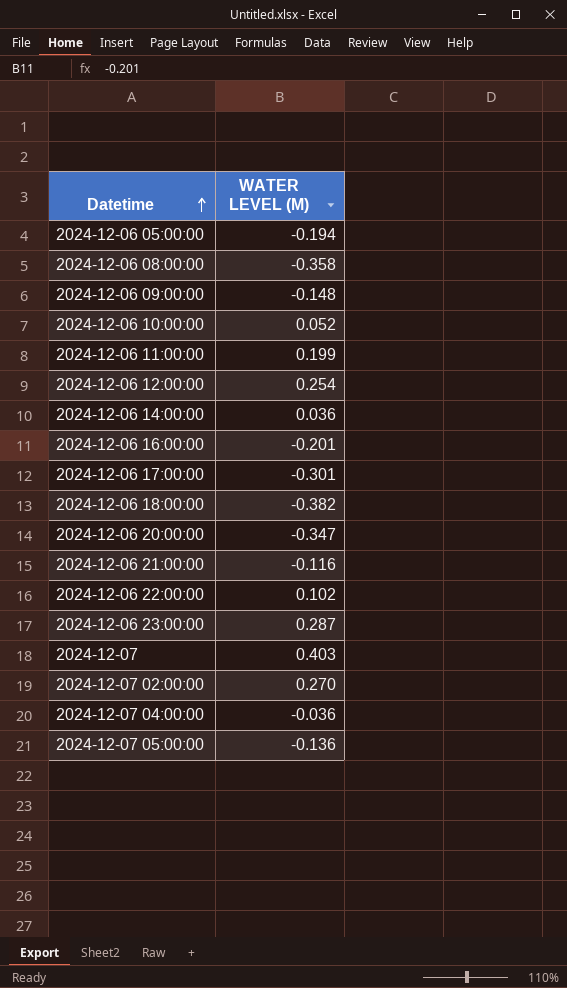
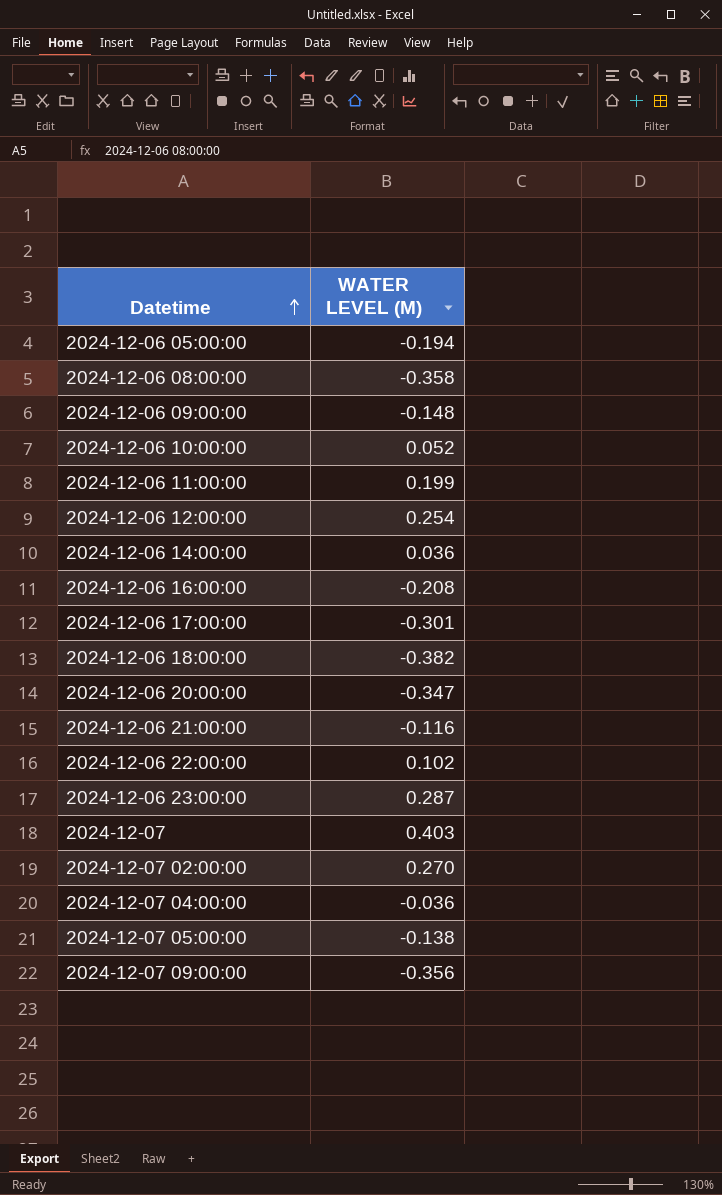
2024-12-06 16:00:00 | WATER LEVEL (M): -0.201 -> -0.208
2024-12-07 05:00:00 | WATER LEVEL (M): -0.136 -> -0.138
row 2024-12-07 09:00:00: none -> -0.356

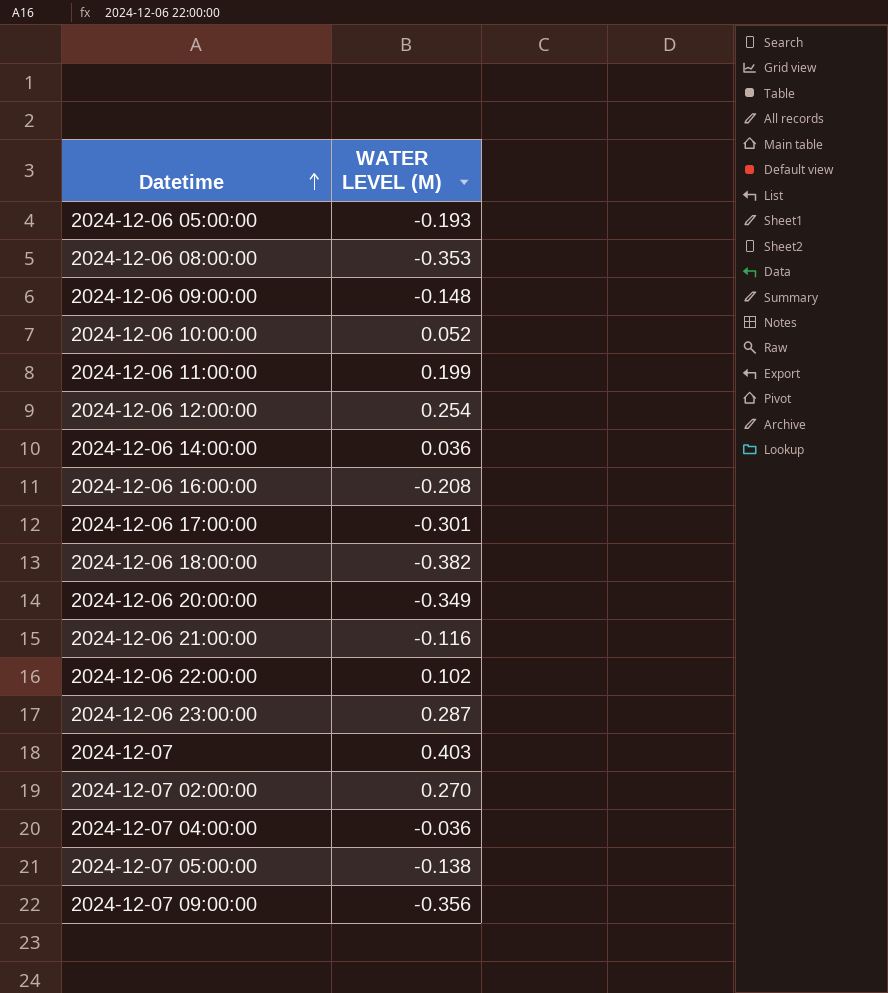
2024-12-06 05:00:00 | WATER LEVEL (M): -0.194 -> -0.193
2024-12-06 08:00:00 | WATER LEVEL (M): -0.358 -> -0.353
2024-12-06 20:00:00 | WATER LEVEL (M): -0.347 -> -0.349

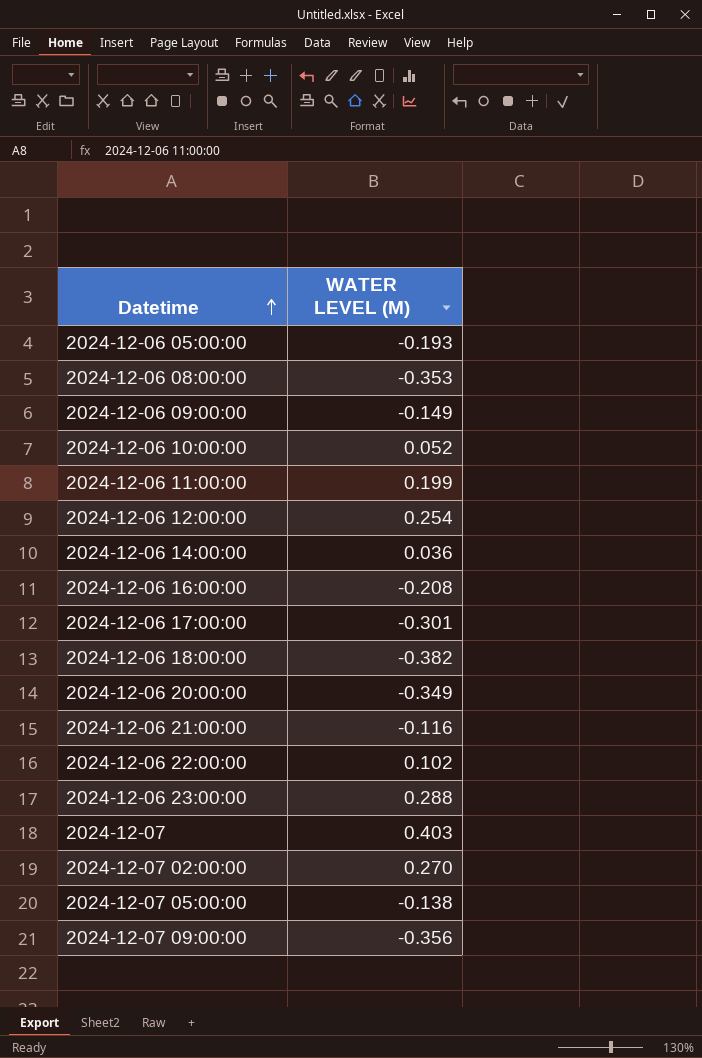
row 2024-12-07 04:00:00: -0.036 -> none
2024-12-06 09:00:00 | WATER LEVEL (M): -0.148 -> -0.149
2024-12-06 23:00:00 | WATER LEVEL (M): 0.287 -> 0.288

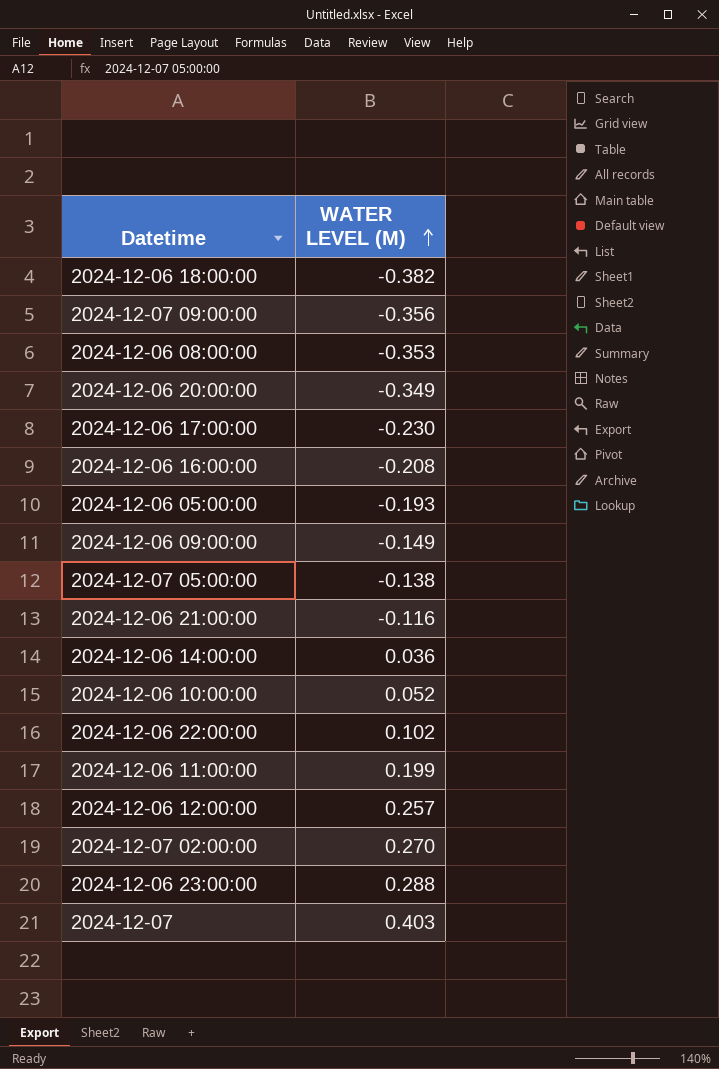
row order: Datetime ascending -> WATER LEVEL (M) ascending
2024-12-06 17:00:00 | WATER LEVEL (M): -0.301 -> -0.230
2024-12-06 12:00:00 | WATER LEVEL (M): 0.254 -> 0.257

